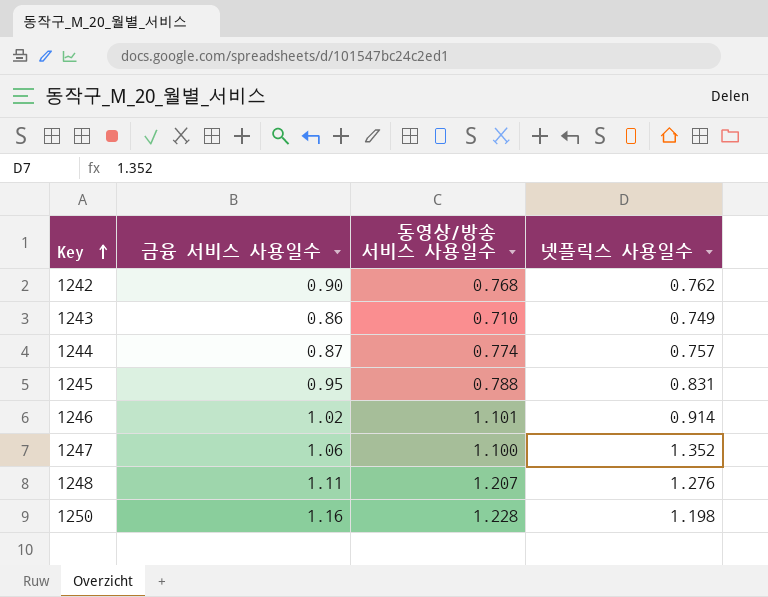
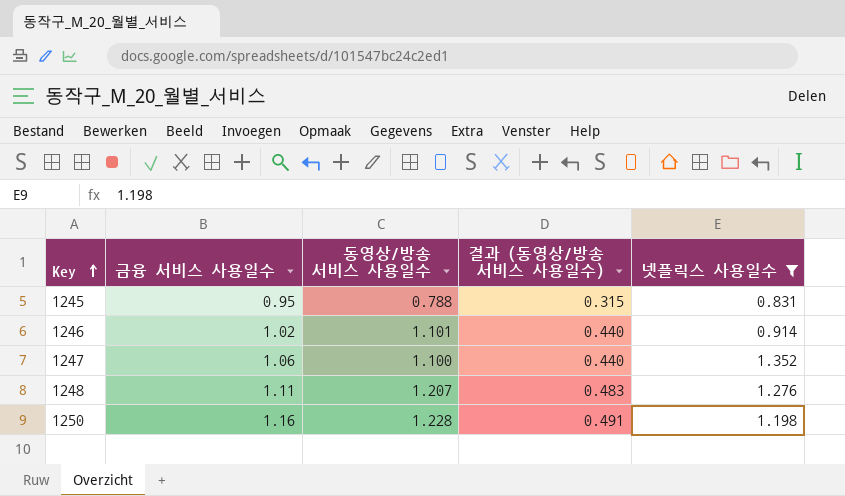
filter: none -> 넷플릭스 사용일수 >= 0.831
column 결과 (동영상/방송 서비스 사용일수) | formula: none -> [동영상/방송 서비스 사용일수] * 0.4

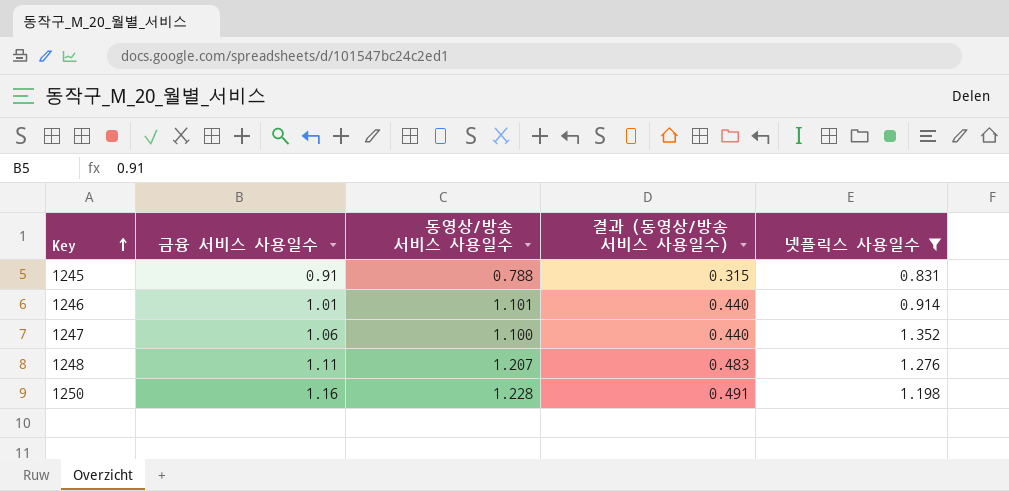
1245 | 금융 서비스 사용일수: 0.95 -> 0.91
1246 | 금융 서비스 사용일수: 1.02 -> 1.01

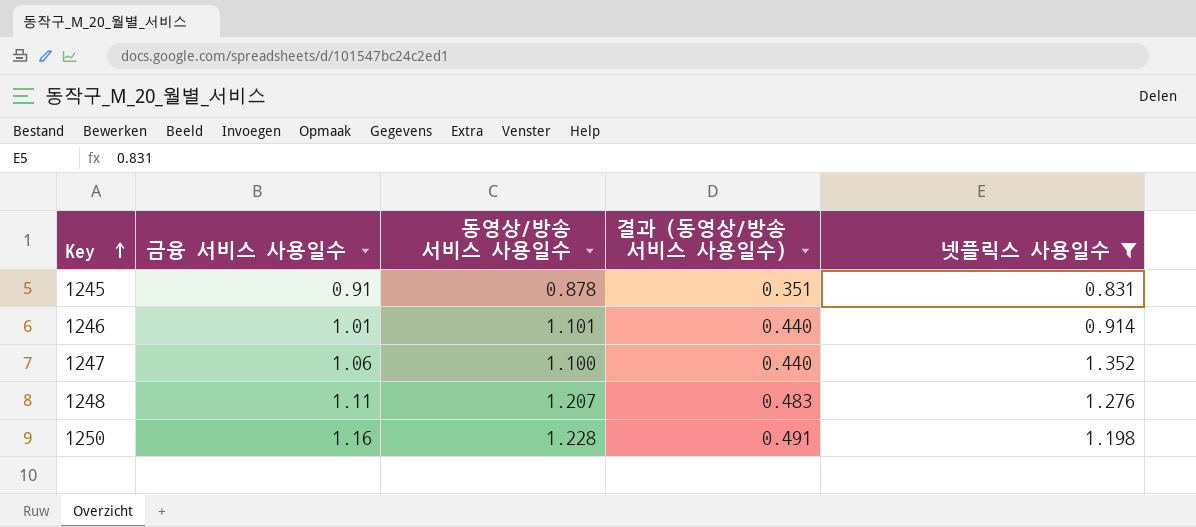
1245 | 동영상/방송 서비스 사용일수: 0.788 -> 0.878
1245 | 결과 (동영상/방송 서비스 사용일수): 0.315 -> 0.351

